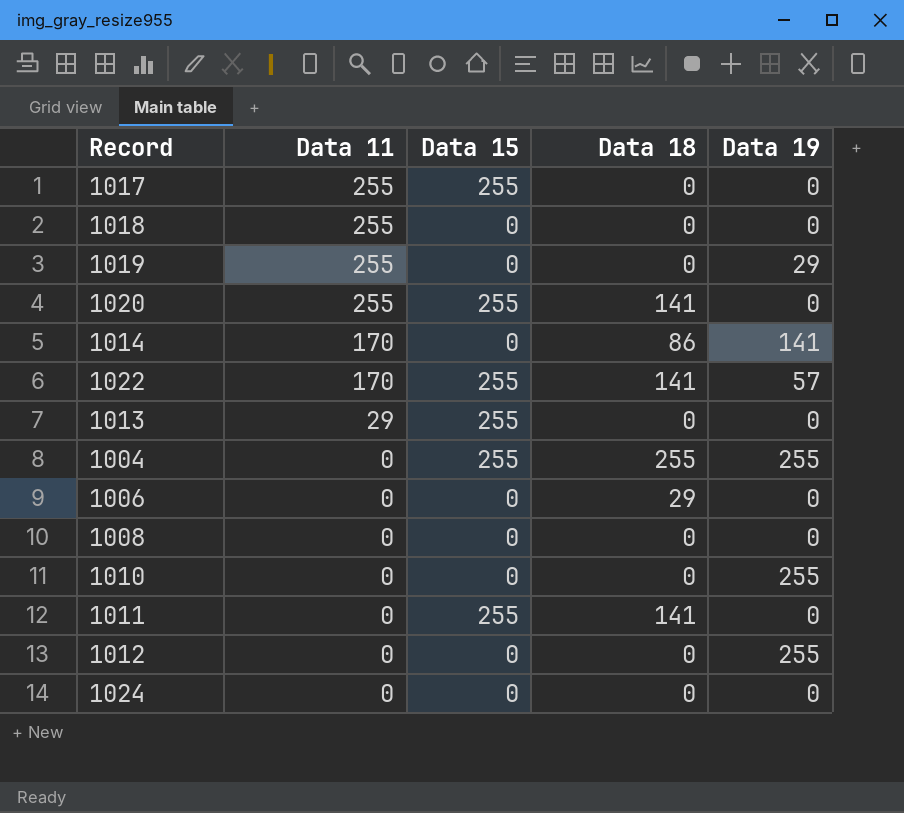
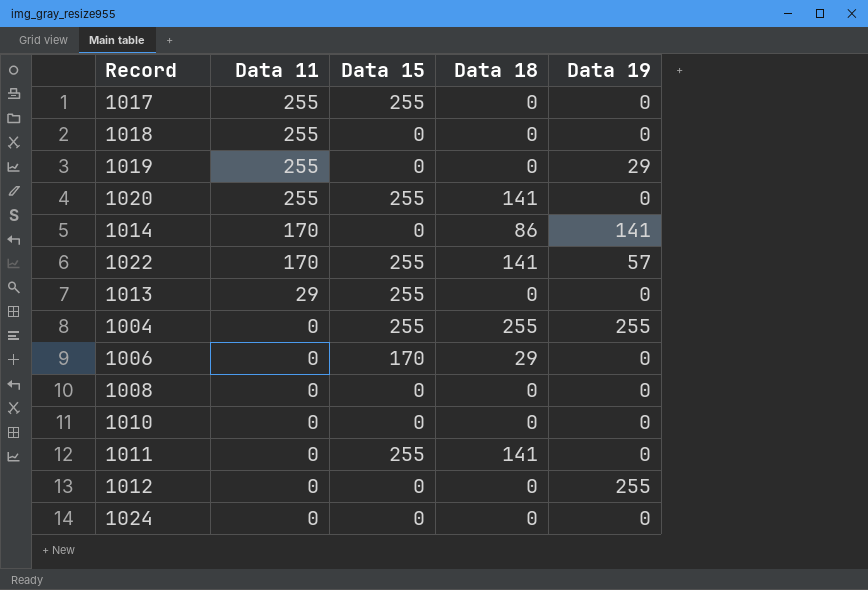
1006 | Data 15: 0 -> 170
1010 | Data 19: 255 -> 0

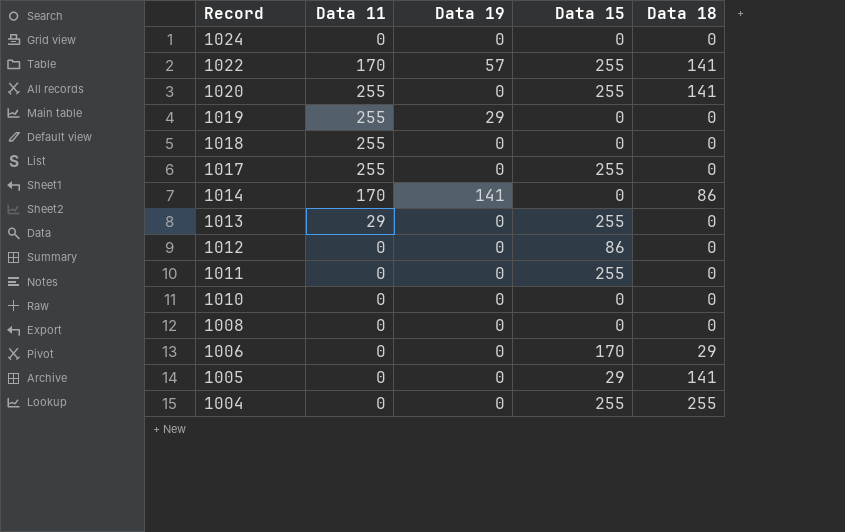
row order: Data 11 descending -> Record descending
column Data 19 | position: 5 -> 3
1012 | Data 19: 255 -> 0
1012 | Data 15: 0 -> 86
1011 | Data 18: 141 -> 0
row 1005: none -> 0 | 0 | 29 | 141
1004 | Data 19: 255 -> 0

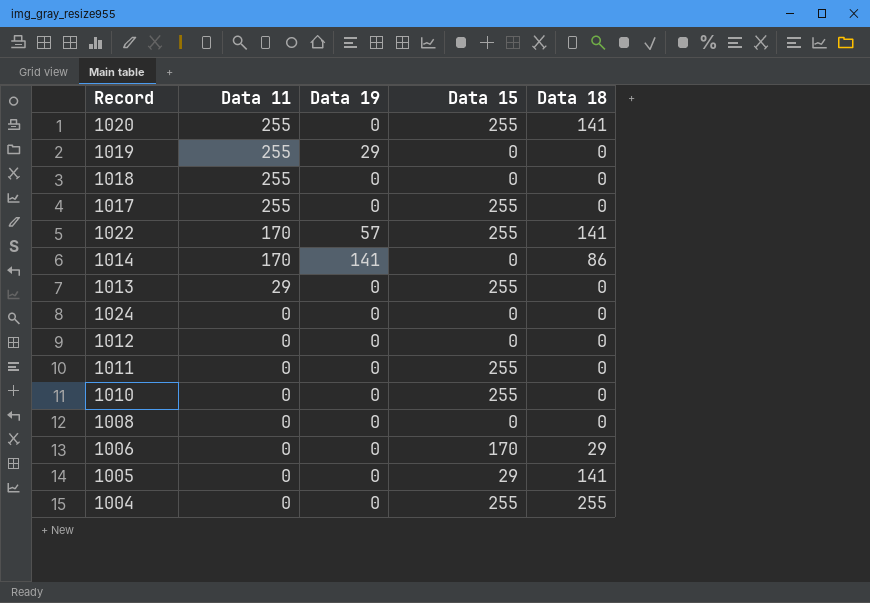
row order: Record descending -> Data 11 descending
1012 | Data 15: 86 -> 0
1010 | Data 15: 0 -> 255

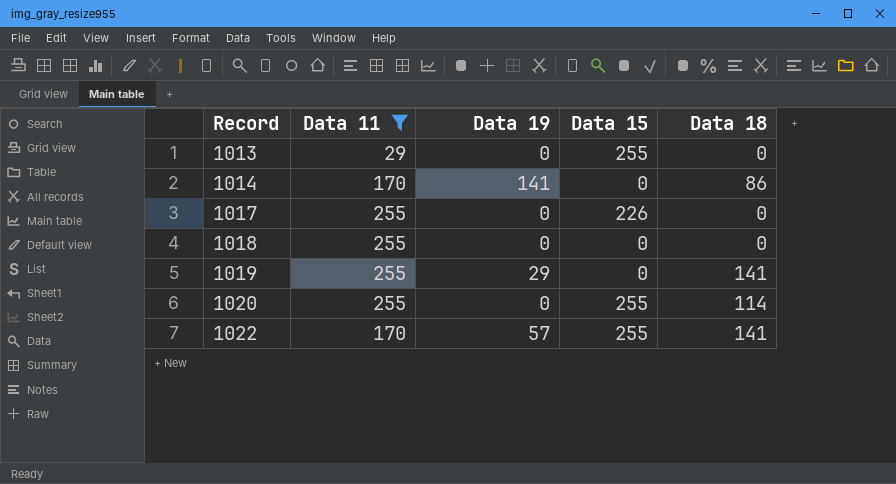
filter: none -> Data 11 != 0
row order: Data 11 descending -> Record ascending
1017 | Data 15: 255 -> 226
1019 | Data 18: 0 -> 141
1020 | Data 18: 141 -> 114

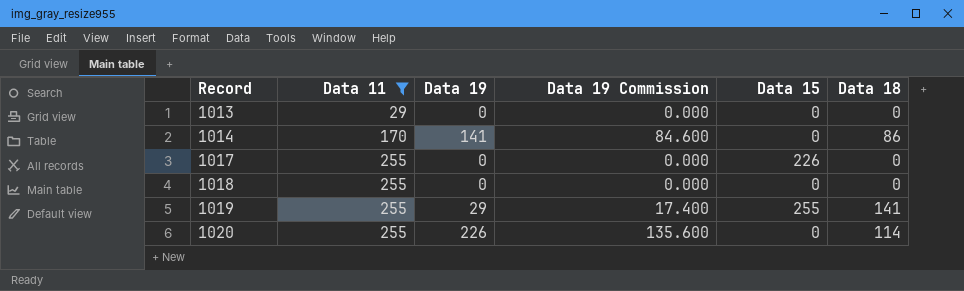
column Data 19 Commission | formula: none -> [Data 19] * 0.6
row 1022: 170 | 57 | 255 | 141 -> none
1013 | Data 15: 255 -> 0
1019 | Data 15: 0 -> 255
1020 | Data 19: 0 -> 226
1020 | Data 15: 255 -> 0

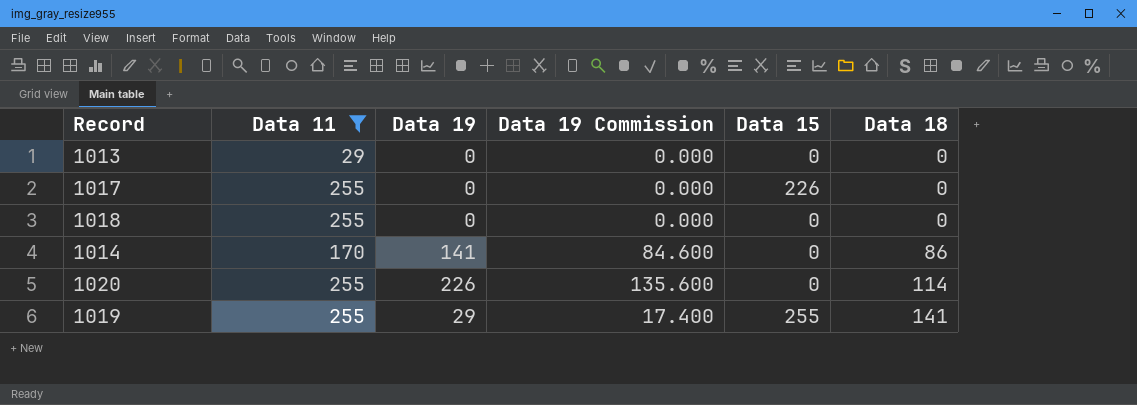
row order: Record ascending -> Data 18 ascending

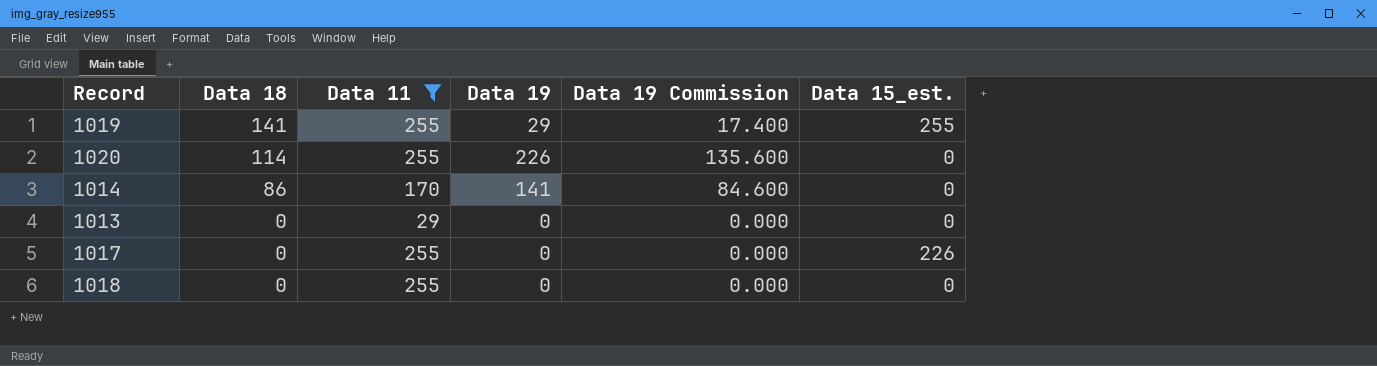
row order: Data 18 ascending -> Data 18 descending
column Data 18 | position: 6 -> 2
column name: Data 15 -> Data 15_est.

